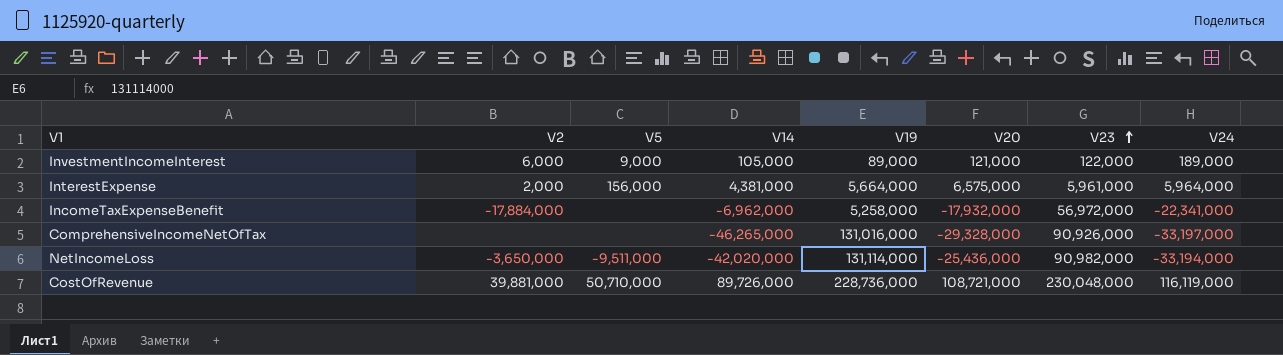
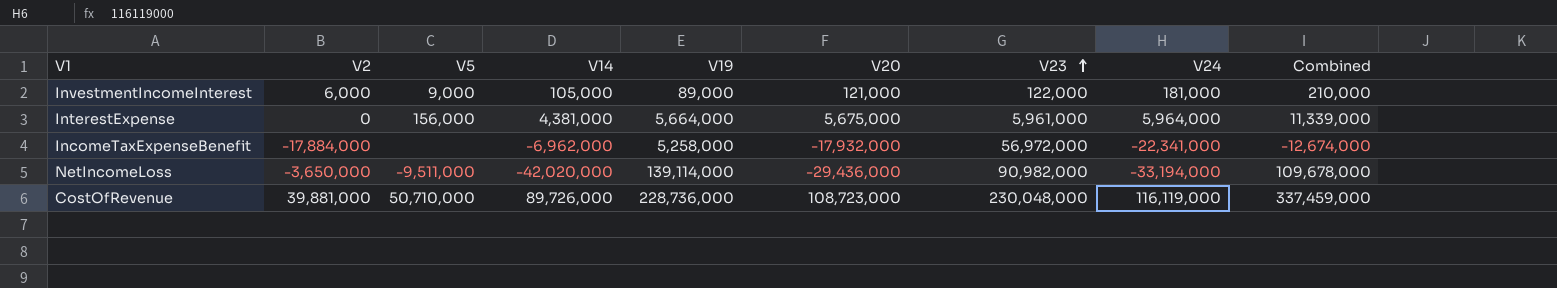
column Combined | formula: none -> [V19] + [V20]
row ComprehensiveIncomeNetOfTax: none | none | -46,265,000 | 131,016,000 | -29,328,000 | 90,926,000 | -33,197,000 -> none
InvestmentIncomeInterest | V24: 189,000 -> 181,000
InterestExpense | V2: 2,000 -> 0
InterestExpense | V20: 6,575,000 -> 5,675,000
NetIncomeLoss | V19: 131,114,000 -> 139,114,000
NetIncomeLoss | V20: -25,436,000 -> -29,436,000
CostOfRevenue | V20: 108,721,000 -> 108,723,000

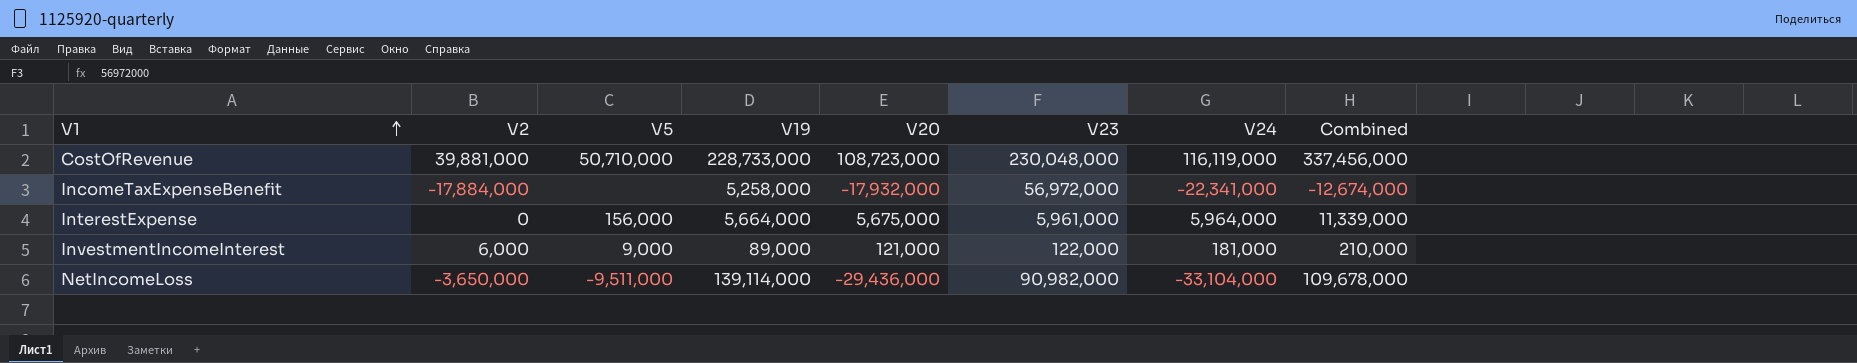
row order: V23 ascending -> V1 ascending
column V14 | position: 4 -> none
CostOfRevenue | V19: 228,736,000 -> 228,733,000
CostOfRevenue | Combined: 337,459,000 -> 337,456,000
NetIncomeLoss | V24: -33,194,000 -> -33,104,000

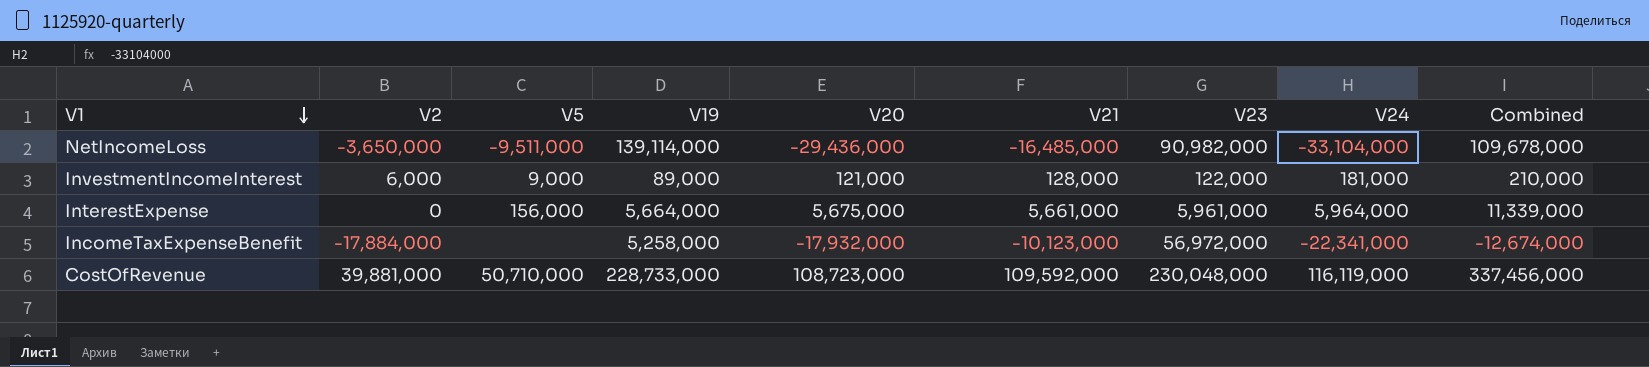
row order: V1 ascending -> V1 descending
column V21 | position: none -> 6

